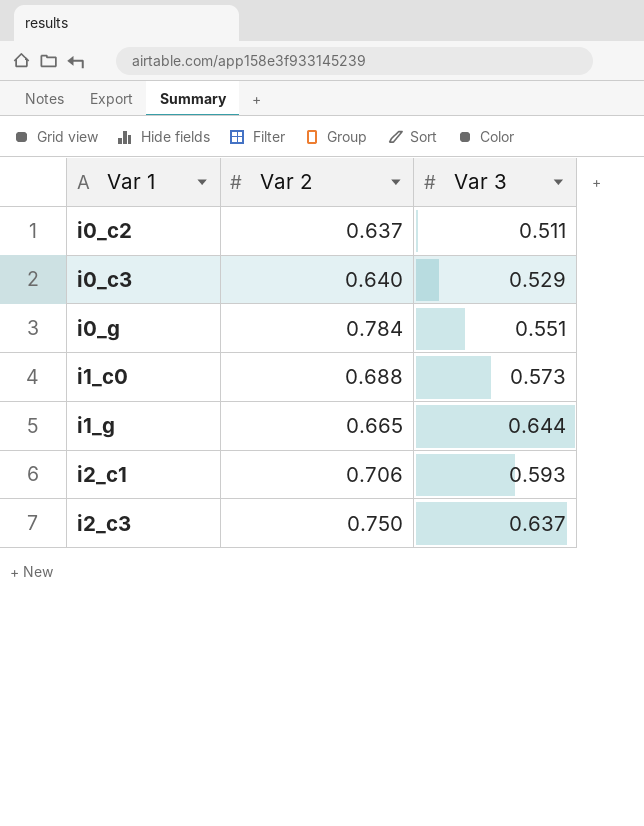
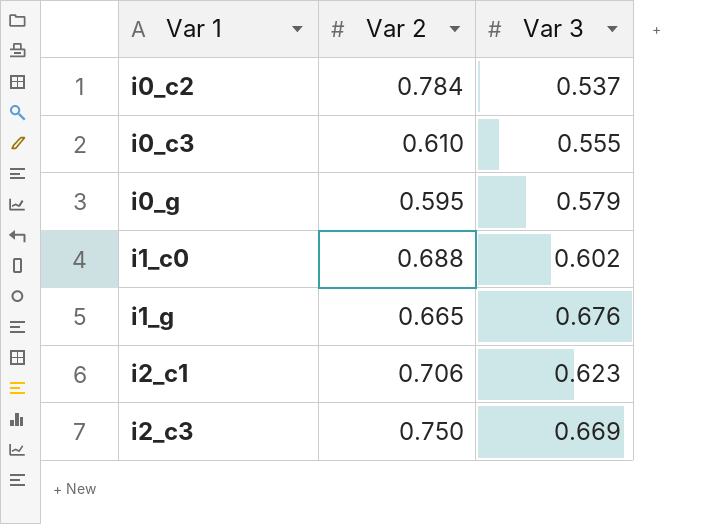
i0_c2 | Var 2: 0.637 -> 0.784
i0_c2 | Var 3: 0.511 -> 0.537
i0_c3 | Var 2: 0.640 -> 0.610
i0_c3 | Var 3: 0.529 -> 0.555
i0_g | Var 2: 0.784 -> 0.595
i0_g | Var 3: 0.551 -> 0.579
i1_c0 | Var 3: 0.573 -> 0.602
i1_g | Var 3: 0.644 -> 0.676
i2_c1 | Var 3: 0.593 -> 0.623
i2_c3 | Var 3: 0.637 -> 0.669

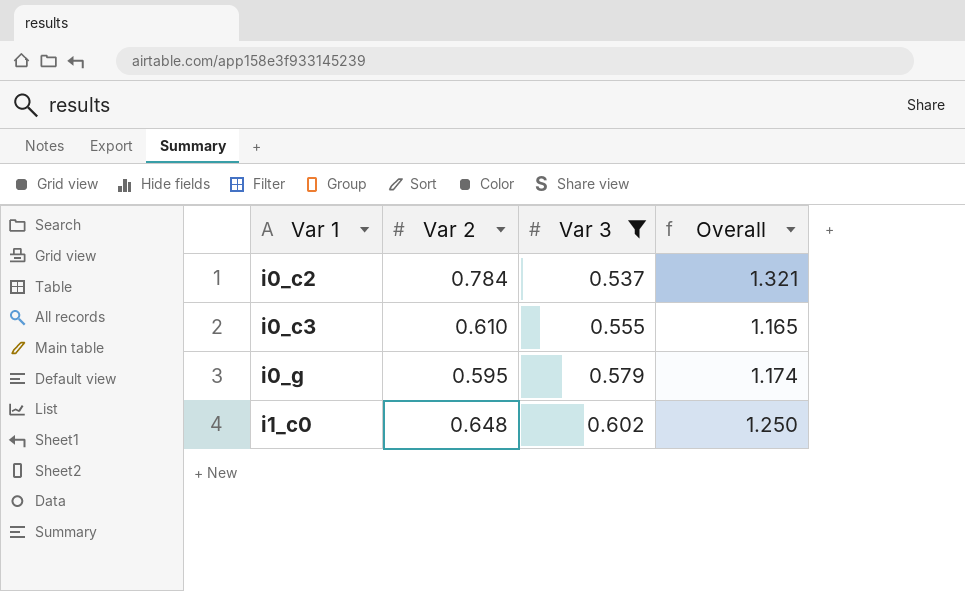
filter: none -> Var 3 <= 0.602
column Overall | formula: none -> [Var 2] + [Var 3]
i1_c0 | Var 2: 0.688 -> 0.648

